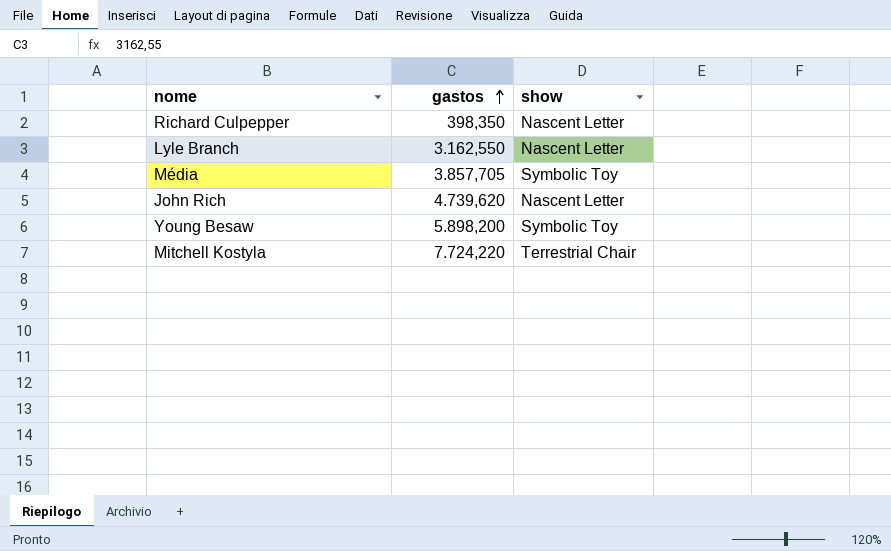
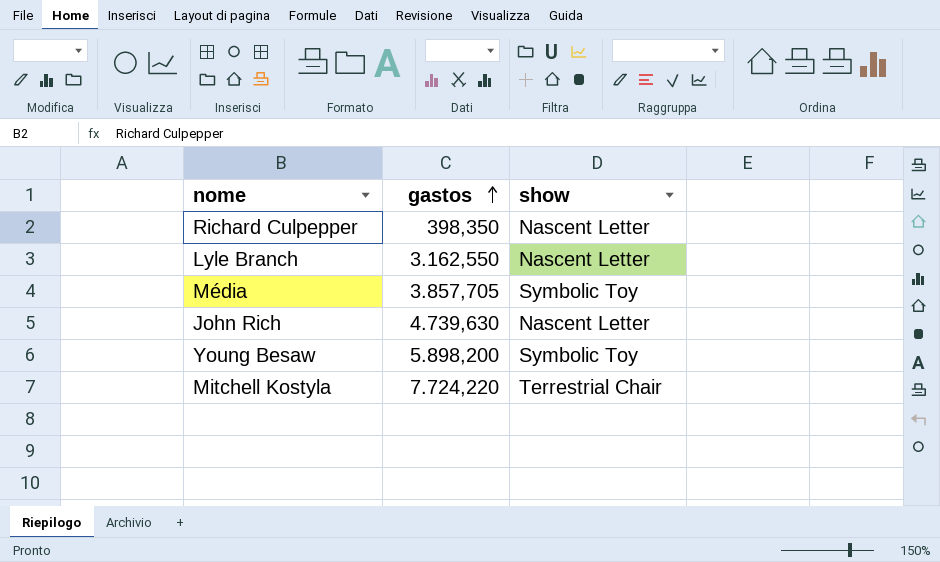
John Rich | gastos: 4.739,620 -> 4.739,630

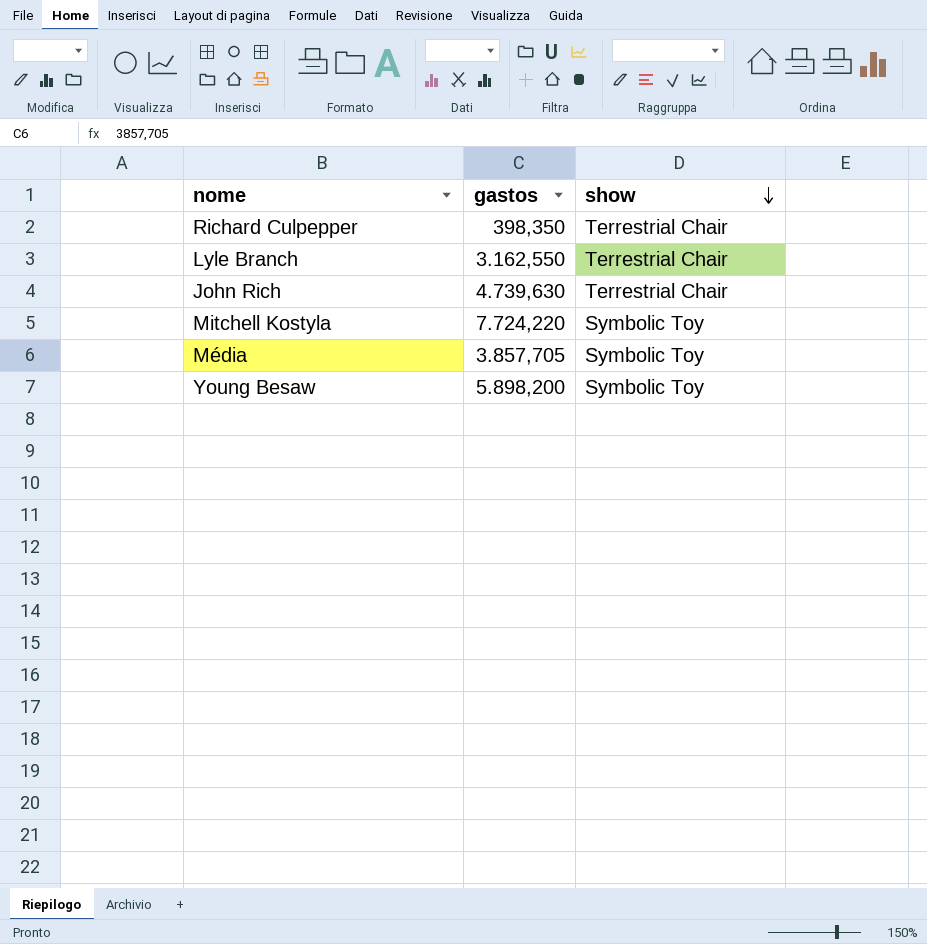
row order: gastos ascending -> show descending
Richard Culpepper | show: Nascent Letter -> Terrestrial Chair
Lyle Branch | show: Nascent Letter -> Terrestrial Chair
John Rich | show: Nascent Letter -> Terrestrial Chair
Mitchell Kostyla | show: Terrestrial Chair -> Symbolic Toy

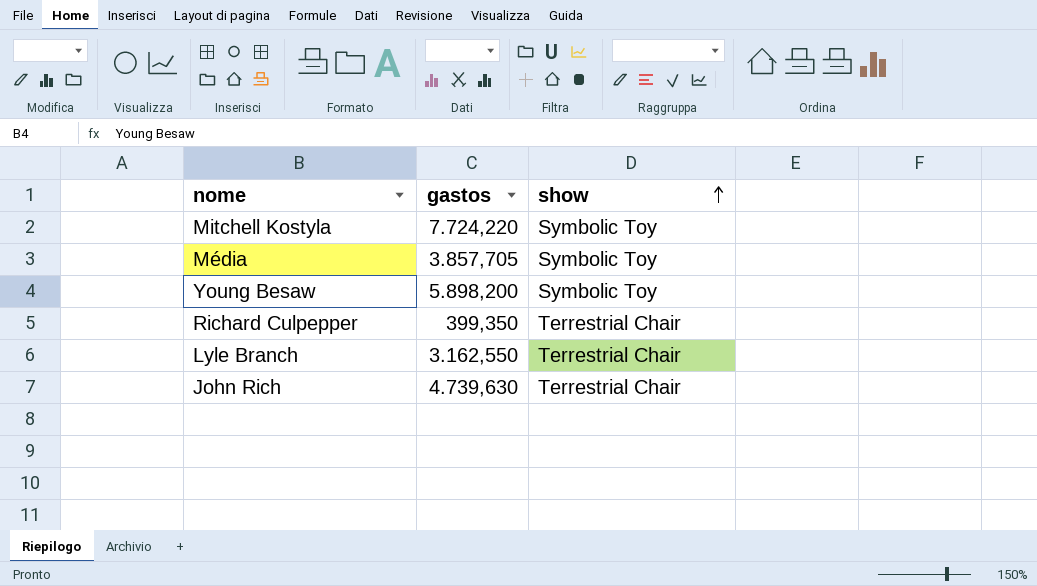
row order: show descending -> show ascending
Richard Culpepper | gastos: 398,350 -> 399,350

